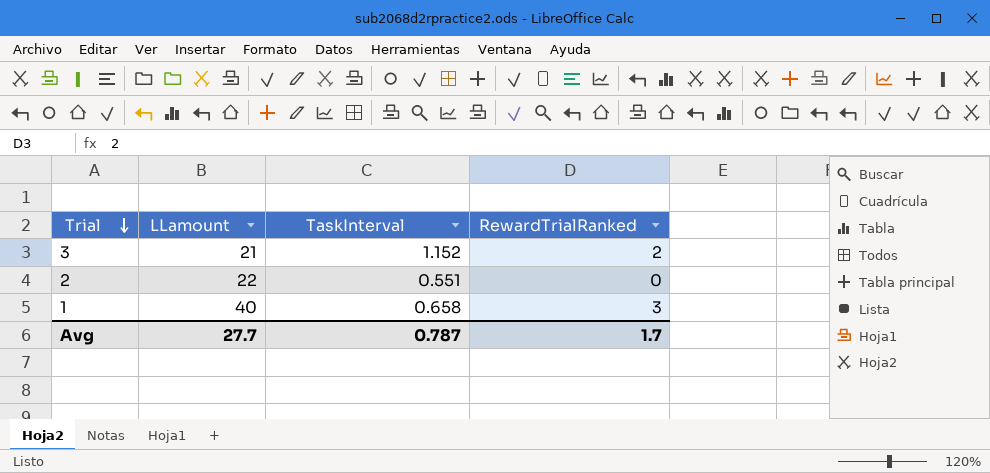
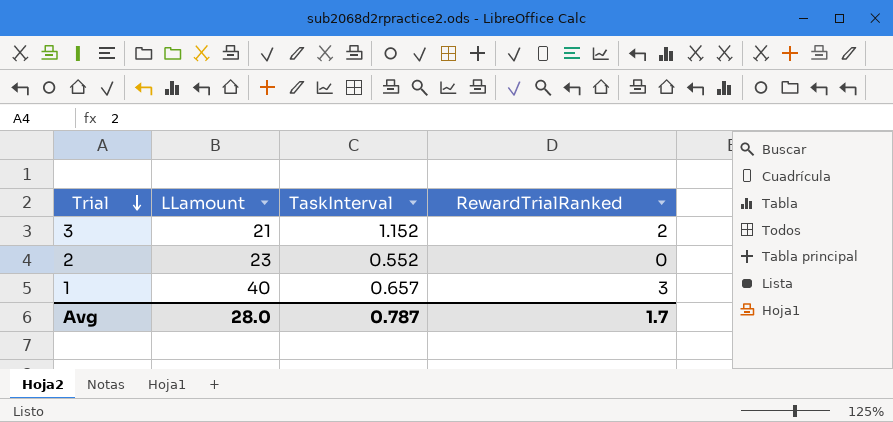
2 | LLamount: 22 -> 23
2 | TaskInterval: 0.551 -> 0.552
1 | TaskInterval: 0.658 -> 0.657
Avg | LLamount: 27.7 -> 28.0

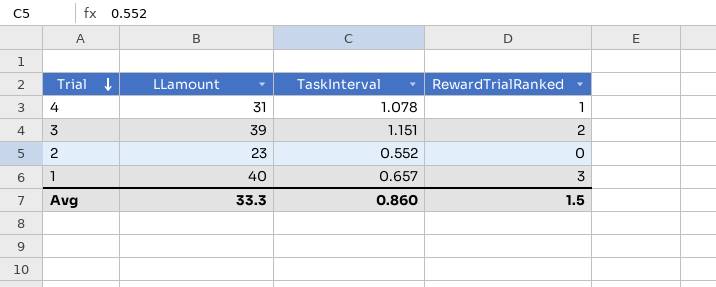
row 4: none -> 31 | 1.078 | 1
3 | LLamount: 21 -> 39
3 | TaskInterval: 1.152 -> 1.151
Avg | LLamount: 28.0 -> 33.3
Avg | TaskInterval: 0.787 -> 0.860
Avg | RewardTrialRanked: 1.7 -> 1.5

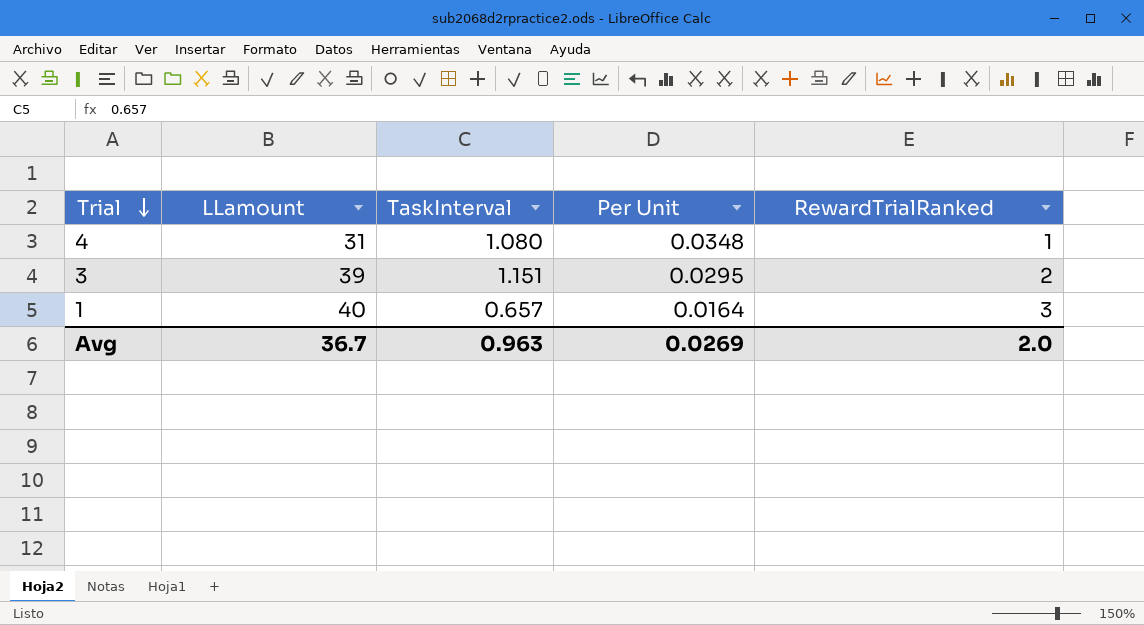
column Per Unit | formula: none -> [TaskInterval] / [LLamount]
row 2: 23 | 0.552 | 0 -> none
4 | TaskInterval: 1.078 -> 1.080
Avg | LLamount: 33.3 -> 36.7
Avg | TaskInterval: 0.860 -> 0.963
Avg | RewardTrialRanked: 1.5 -> 2.0

